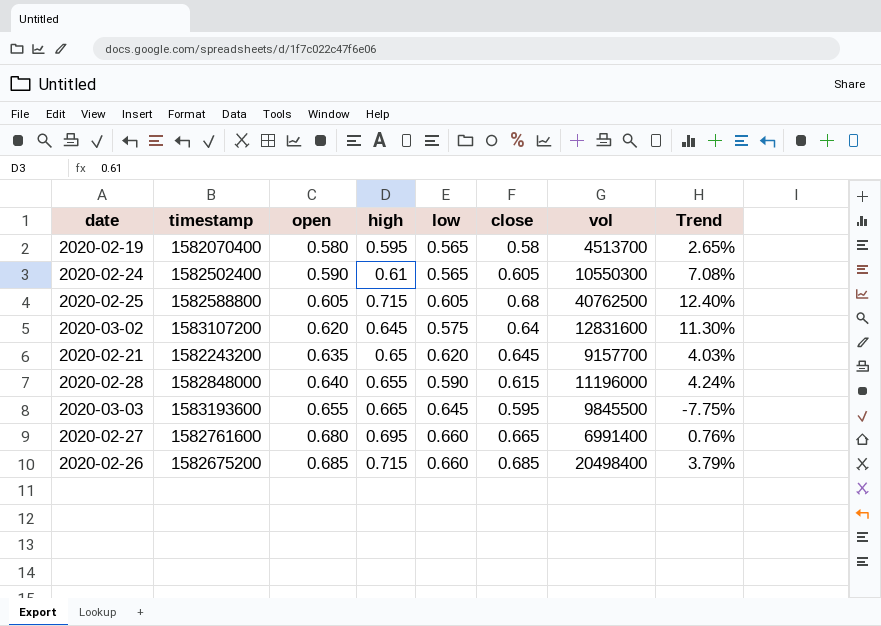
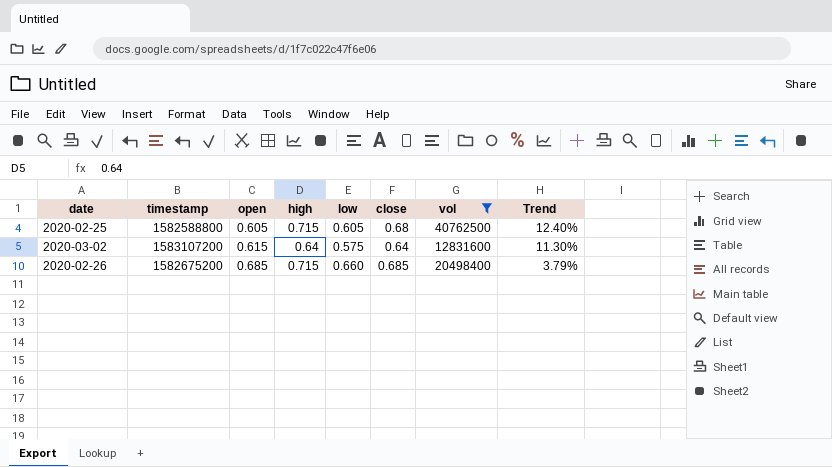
filter: none -> vol >= 12831600
2020-03-02 | open: 0.620 -> 0.615
2020-03-02 | high: 0.645 -> 0.64

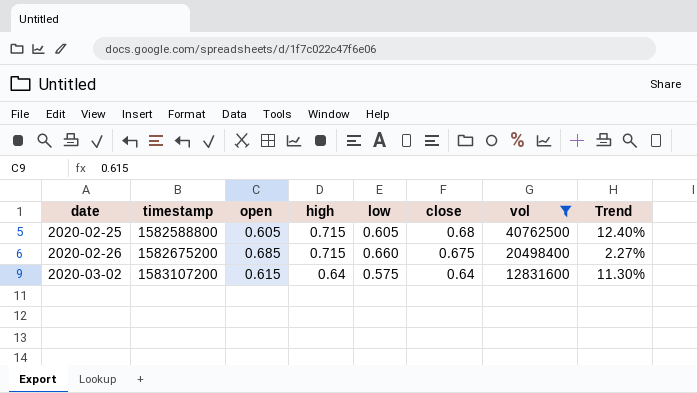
row order: open ascending -> date ascending
2020-02-26 | close: 0.685 -> 0.675
2020-02-26 | Trend: 3.79% -> 2.27%

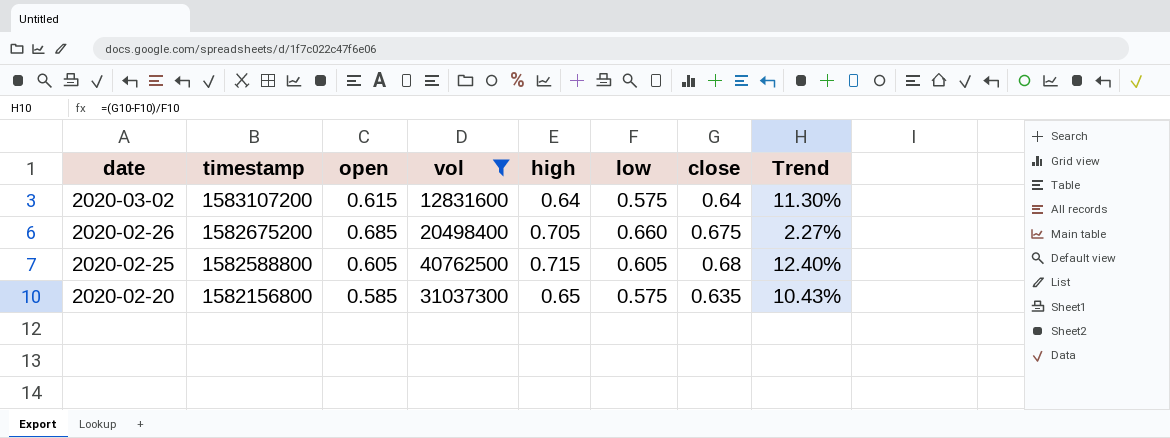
row order: date ascending -> date descending
column vol | position: 7 -> 4
2020-02-26 | high: 0.715 -> 0.705
row 2020-02-20: none -> 1582156800 | 0.585 | 31037300 | 0.65 | 0.575 | 0.635 | 10.43%

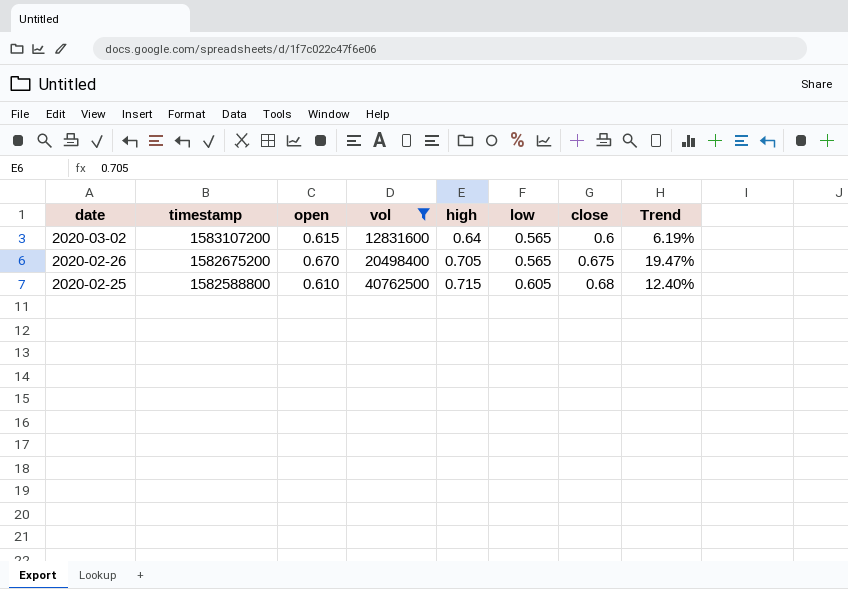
row 2020-02-20: 1582156800 | 0.585 | 31037300 | 0.65 | 0.575 | 0.635 | 10.43% -> none
2020-03-02 | low: 0.575 -> 0.565
2020-03-02 | close: 0.64 -> 0.6
2020-03-02 | Trend: 11.30% -> 6.19%
2020-02-26 | open: 0.685 -> 0.670
2020-02-26 | low: 0.660 -> 0.565
2020-02-26 | Trend: 2.27% -> 19.47%
2020-02-25 | open: 0.605 -> 0.610

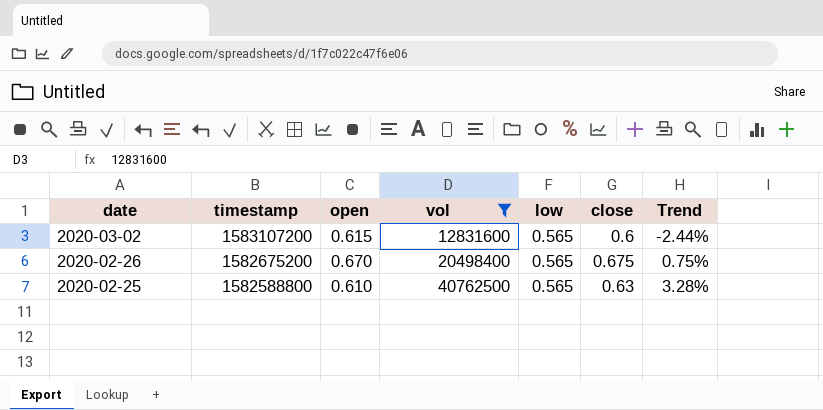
column high | position: 5 -> none
column Trend | formula: ([close] - [low]) / [low] -> ([close] - [open]) / [open]
2020-02-25 | low: 0.605 -> 0.565
2020-02-25 | close: 0.68 -> 0.63

